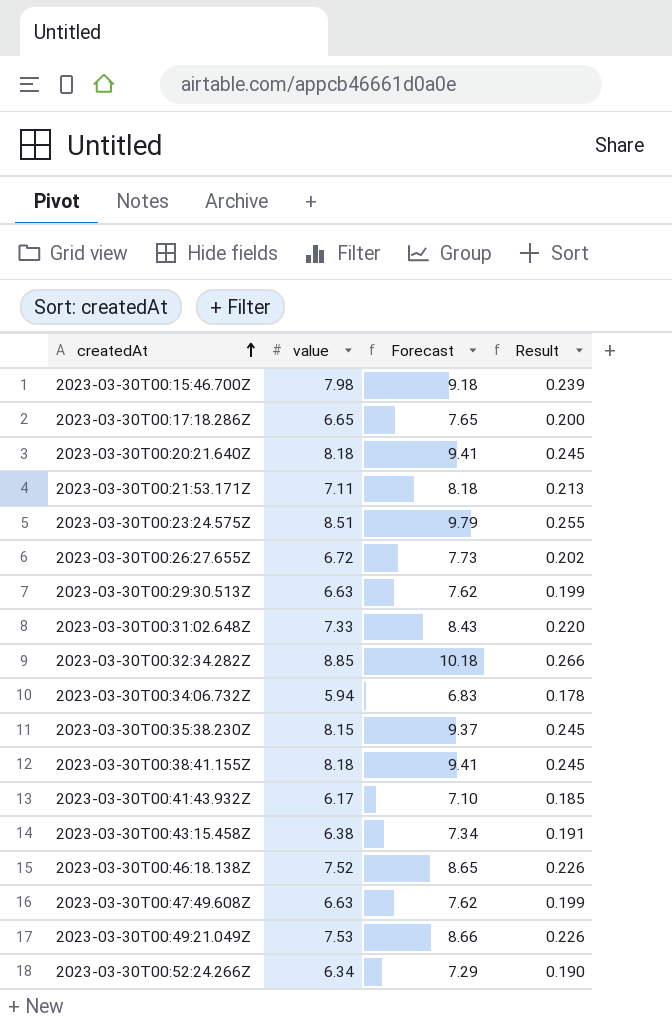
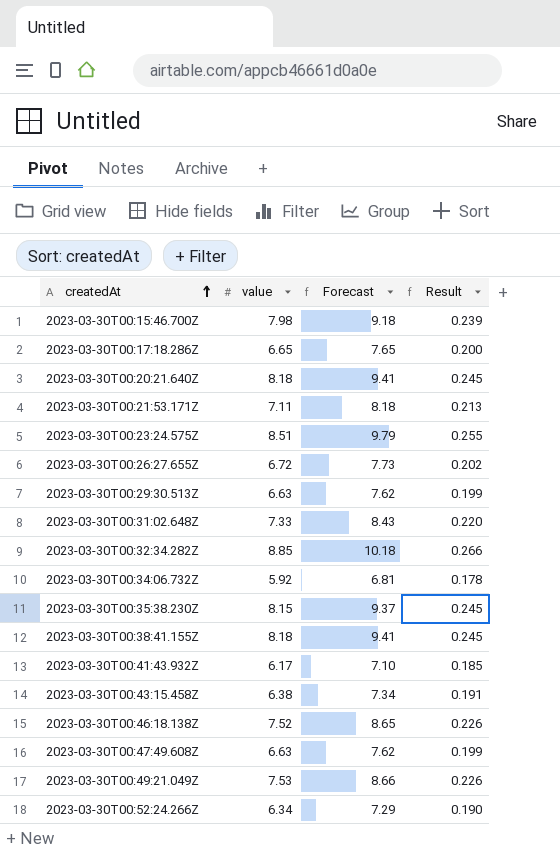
2023-03-30T00:34:06.732Z | value: 5.94 -> 5.92
2023-03-30T00:34:06.732Z | Forecast: 6.83 -> 6.81

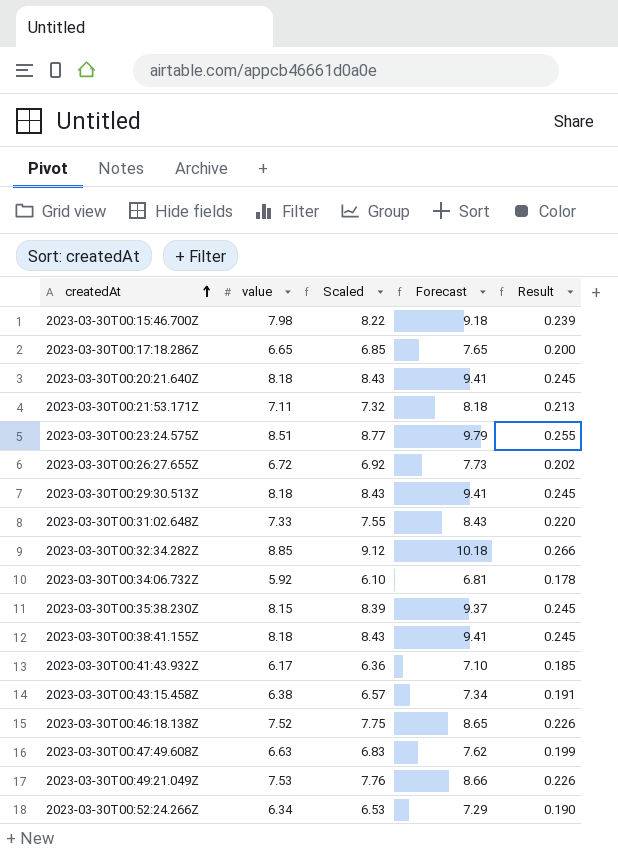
column Scaled | formula: none -> [value] * 1.03
2023-03-30T00:29:30.513Z | value: 6.63 -> 8.18
2023-03-30T00:29:30.513Z | Forecast: 7.62 -> 9.41
2023-03-30T00:29:30.513Z | Result: 0.199 -> 0.245

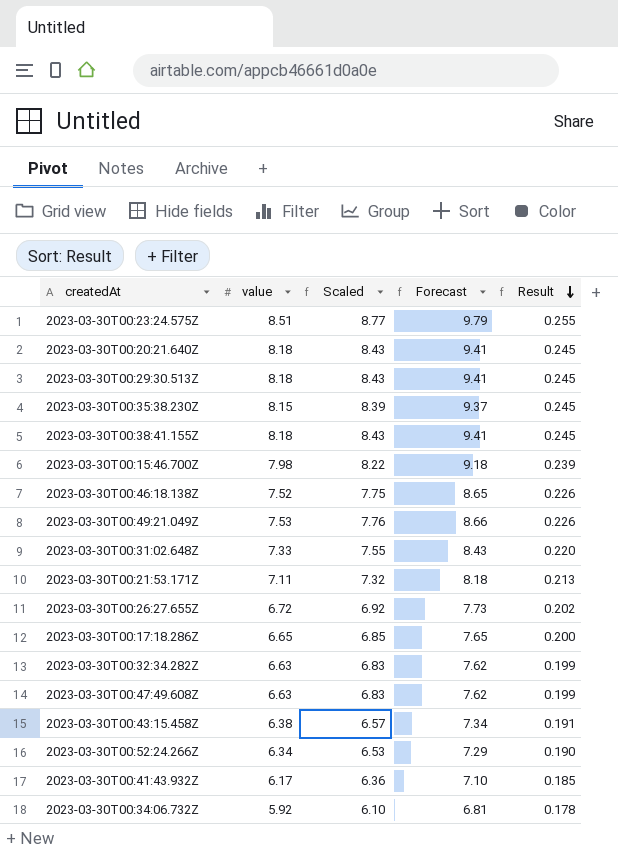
row order: createdAt ascending -> Result descending
2023-03-30T00:32:34.282Z | value: 8.85 -> 6.63
2023-03-30T00:32:34.282Z | Scaled: 9.12 -> 6.83
2023-03-30T00:32:34.282Z | Forecast: 10.18 -> 7.62
2023-03-30T00:32:34.282Z | Result: 0.266 -> 0.199

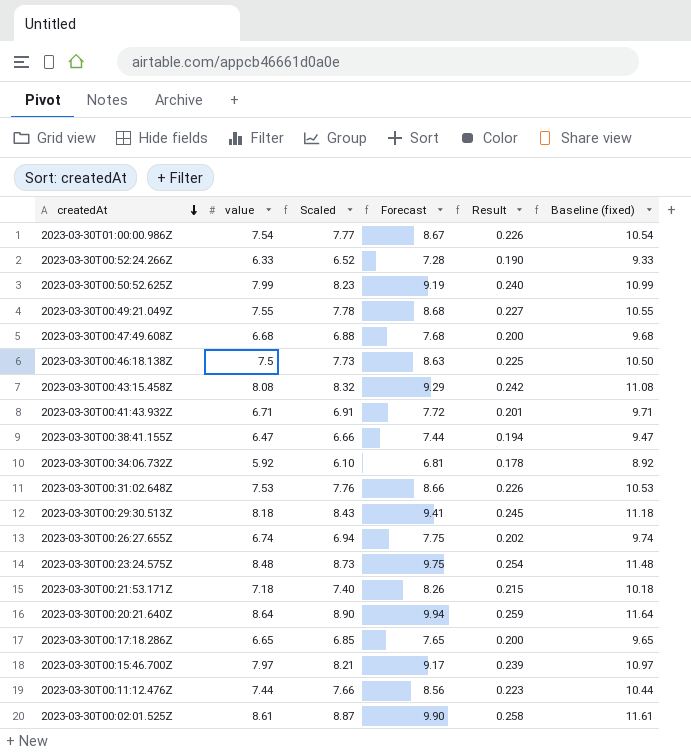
row order: Result descending -> createdAt descending
column Baseline (fixed) | formula: none -> [value] + 3
row 2023-03-30T00:35:38.230Z: 8.15 | 8.39 | 9.37 | 0.245 -> none
row 2023-03-30T00:32:34.282Z: 6.63 | 6.83 | 7.62 | 0.199 -> none
row 2023-03-30T01:00:00.986Z: none -> 7.54 | 7.77 | 8.67 | 0.226 | 10.54
2023-03-30T00:52:24.266Z | value: 6.34 -> 6.33
2023-03-30T00:52:24.266Z | Scaled: 6.53 -> 6.52
2023-03-30T00:52:24.266Z | Forecast: 7.29 -> 7.28
row 2023-03-30T00:50:52.625Z: none -> 7.99 | 8.23 | 9.19 | 0.240 | 10.99
2023-03-30T00:49:21.049Z | value: 7.53 -> 7.55
2023-03-30T00:49:21.049Z | Scaled: 7.76 -> 7.78
2023-03-30T00:49:21.049Z | Forecast: 8.66 -> 8.68
2023-03-30T00:49:21.049Z | Result: 0.226 -> 0.227
2023-03-30T00:47:49.608Z | value: 6.63 -> 6.68
2023-03-30T00:47:49.608Z | Scaled: 6.83 -> 6.88
2023-03-30T00:47:49.608Z | Forecast: 7.62 -> 7.68
2023-03-30T00:47:49.608Z | Result: 0.199 -> 0.200
2023-03-30T00:46:18.138Z | value: 7.52 -> 7.5
2023-03-30T00:46:18.138Z | Scaled: 7.75 -> 7.73
2023-03-30T00:46:18.138Z | Forecast: 8.65 -> 8.63
2023-03-30T00:46:18.138Z | Result: 0.226 -> 0.225
2023-03-30T00:43:15.458Z | value: 6.38 -> 8.08
2023-03-30T00:43:15.458Z | Scaled: 6.57 -> 8.32
2023-03-30T00:43:15.458Z | Forecast: 7.34 -> 9.29
2023-03-30T00:43:15.458Z | Result: 0.191 -> 0.242
2023-03-30T00:41:43.932Z | value: 6.17 -> 6.71
2023-03-30T00:41:43.932Z | Scaled: 6.36 -> 6.91
2023-03-30T00:41:43.932Z | Forecast: 7.10 -> 7.72
2023-03-30T00:41:43.932Z | Result: 0.185 -> 0.201
2023-03-30T00:38:41.155Z | value: 8.18 -> 6.47
2023-03-30T00:38:41.155Z | Scaled: 8.43 -> 6.66
2023-03-30T00:38:41.155Z | Forecast: 9.41 -> 7.44
2023-03-30T00:38:41.155Z | Result: 0.245 -> 0.194
2023-03-30T00:31:02.648Z | value: 7.33 -> 7.53
2023-03-30T00:31:02.648Z | Scaled: 7.55 -> 7.76
2023-03-30T00:31:02.648Z | Forecast: 8.43 -> 8.66
2023-03-30T00:31:02.648Z | Result: 0.220 -> 0.226
2023-03-30T00:26:27.655Z | value: 6.72 -> 6.74
2023-03-30T00:26:27.655Z | Scaled: 6.92 -> 6.94
2023-03-30T00:26:27.655Z | Forecast: 7.73 -> 7.75
2023-03-30T00:23:24.575Z | value: 8.51 -> 8.48
2023-03-30T00:23:24.575Z | Scaled: 8.77 -> 8.73
2023-03-30T00:23:24.575Z | Forecast: 9.79 -> 9.75
2023-03-30T00:23:24.575Z | Result: 0.255 -> 0.254
2023-03-30T00:21:53.171Z | value: 7.11 -> 7.18
2023-03-30T00:21:53.171Z | Scaled: 7.32 -> 7.40
2023-03-30T00:21:53.171Z | Forecast: 8.18 -> 8.26
2023-03-30T00:21:53.171Z | Result: 0.213 -> 0.215
2023-03-30T00:20:21.640Z | value: 8.18 -> 8.64
2023-03-30T00:20:21.640Z | Scaled: 8.43 -> 8.90
2023-03-30T00:20:21.640Z | Forecast: 9.41 -> 9.94
2023-03-30T00:20:21.640Z | Result: 0.245 -> 0.259
2023-03-30T00:15:46.700Z | value: 7.98 -> 7.97
2023-03-30T00:15:46.700Z | Scaled: 8.22 -> 8.21
2023-03-30T00:15:46.700Z | Forecast: 9.18 -> 9.17
row 2023-03-30T00:11:12.476Z: none -> 7.44 | 7.66 | 8.56 | 0.223 | 10.44
row 2023-03-30T00:02:01.525Z: none -> 8.61 | 8.87 | 9.90 | 0.258 | 11.61

